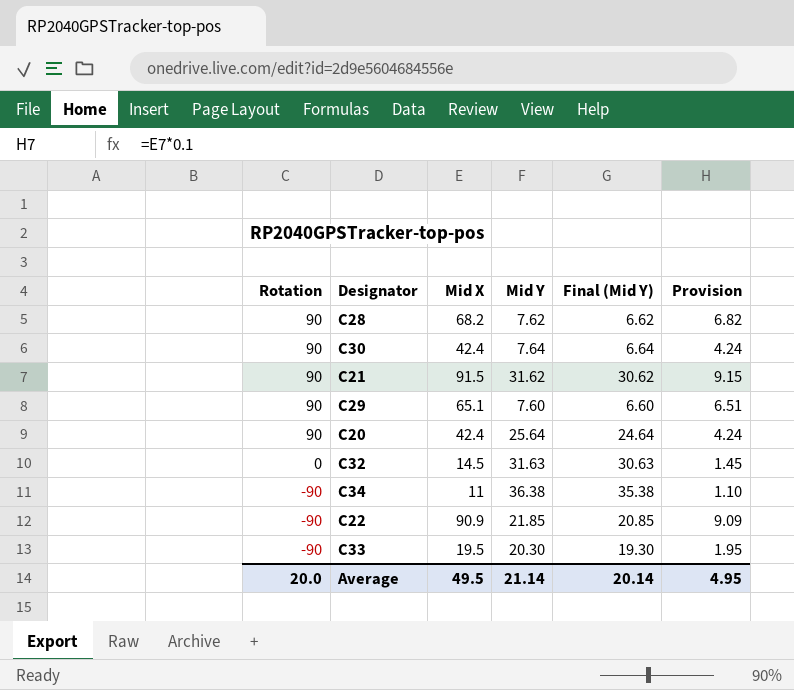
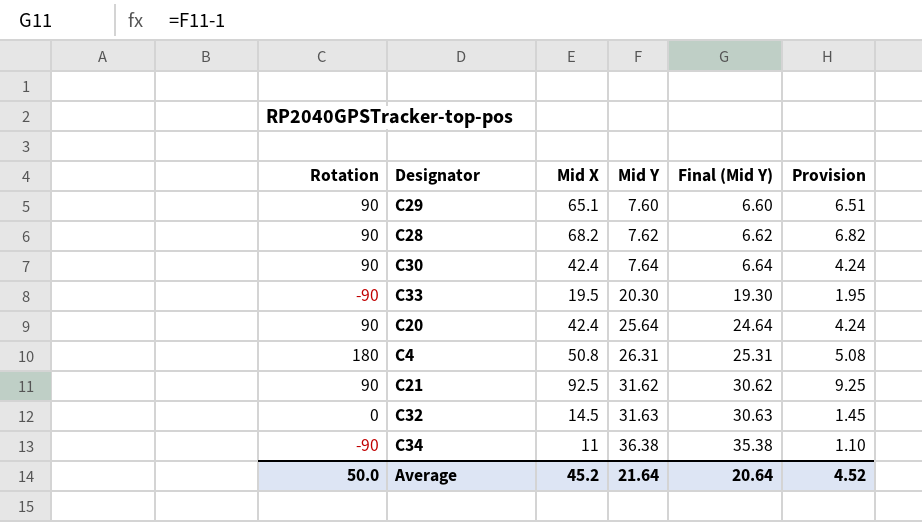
row order: Rotation descending -> Mid Y ascending
row C22: -90 | 90.9 | 21.85 | 20.85 | 9.09 -> none
row C4: none -> 180 | 50.8 | 26.31 | 25.31 | 5.08
C21 | Mid X: 91.5 -> 92.5
C21 | Provision: 9.15 -> 9.25
Average | Rotation: 20.0 -> 50.0
Average | Mid X: 49.5 -> 45.2
Average | Mid Y: 21.14 -> 21.64
Average | Final (Mid Y): 20.14 -> 20.64
Average | Provision: 4.95 -> 4.52

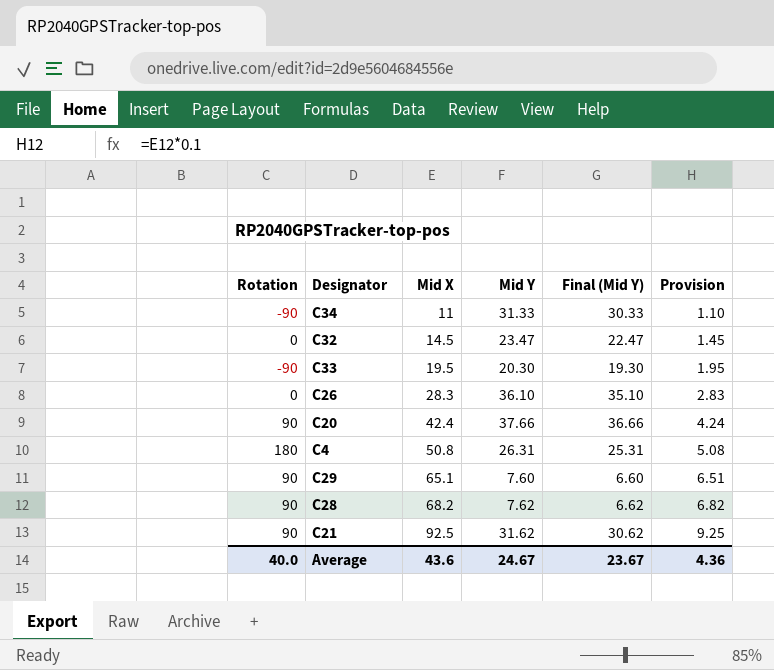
row order: Mid Y ascending -> Mid X ascending
row C30: 90 | 42.4 | 7.64 | 6.64 | 4.24 -> none
C34 | Mid Y: 36.38 -> 31.33
C34 | Final (Mid Y): 35.38 -> 30.33
C32 | Mid Y: 31.63 -> 23.47
C32 | Final (Mid Y): 30.63 -> 22.47
row C26: none -> 0 | 28.3 | 36.10 | 35.10 | 2.83
C20 | Mid Y: 25.64 -> 37.66
C20 | Final (Mid Y): 24.64 -> 36.66
Average | Rotation: 50.0 -> 40.0
Average | Mid X: 45.2 -> 43.6
Average | Mid Y: 21.64 -> 24.67
Average | Final (Mid Y): 20.64 -> 23.67
Average | Provision: 4.52 -> 4.36

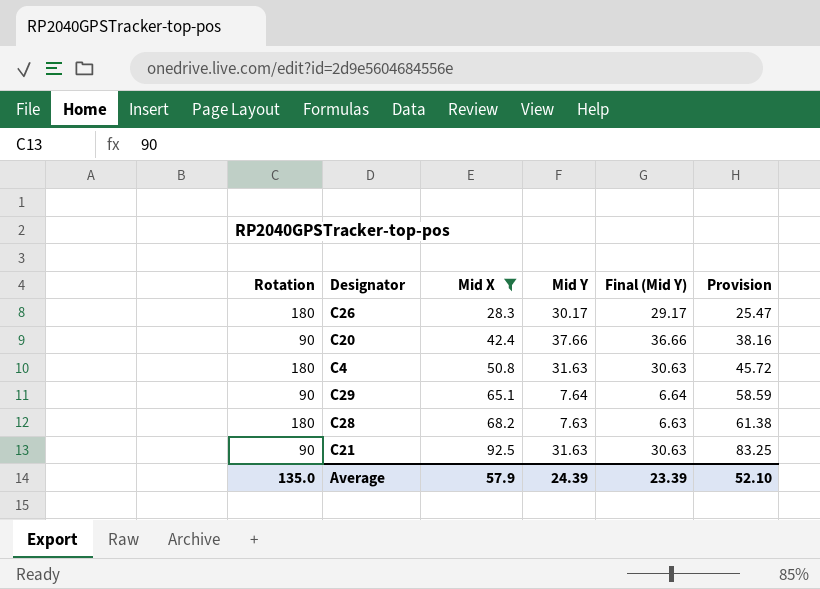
filter: none -> Mid X >= 28.3
column Provision | formula: [Mid X] * 0.1 -> [Mid X] * 0.9
C26 | Rotation: 0 -> 180
C26 | Mid Y: 36.10 -> 30.17
C26 | Final (Mid Y): 35.10 -> 29.17
C4 | Mid Y: 26.31 -> 31.63
C4 | Final (Mid Y): 25.31 -> 30.63
C29 | Mid Y: 7.60 -> 7.64
C29 | Final (Mid Y): 6.60 -> 6.64
C28 | Rotation: 90 -> 180
C28 | Mid Y: 7.62 -> 7.63
C28 | Final (Mid Y): 6.62 -> 6.63
C21 | Mid Y: 31.62 -> 31.63
C21 | Final (Mid Y): 30.62 -> 30.63
Average | Rotation: 40.0 -> 135.0
Average | Mid X: 43.6 -> 57.9
Average | Mid Y: 24.67 -> 24.39
Average | Final (Mid Y): 23.67 -> 23.39
Average | Provision: 4.36 -> 52.10

